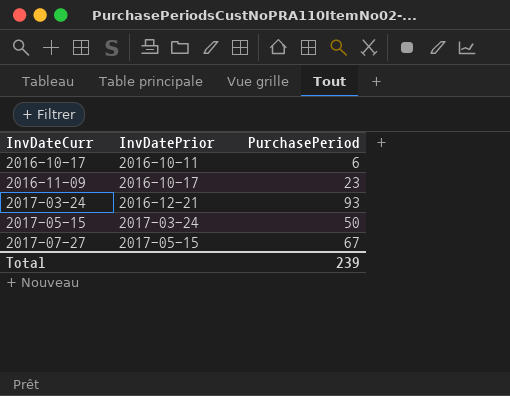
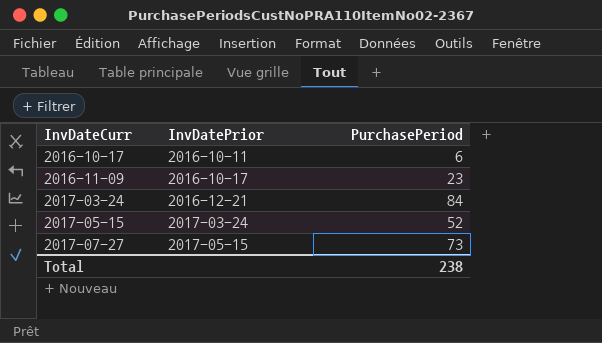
2017-03-24 | PurchasePeriod: 93 -> 84
2017-05-15 | PurchasePeriod: 50 -> 52
2017-07-27 | PurchasePeriod: 67 -> 73
Total | PurchasePeriod: 239 -> 238

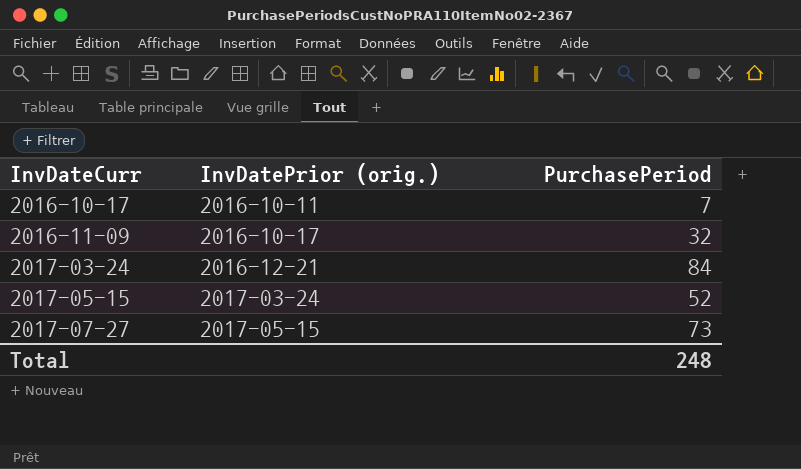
column name: InvDatePrior -> InvDatePrior (orig.)
2016-10-17 | PurchasePeriod: 6 -> 7
2016-11-09 | PurchasePeriod: 23 -> 32
Total | PurchasePeriod: 238 -> 248

